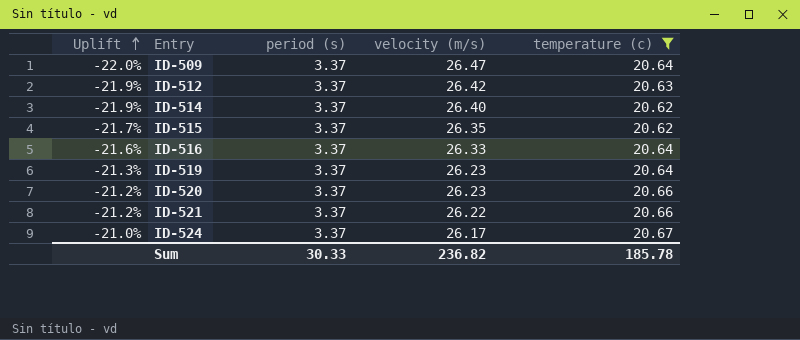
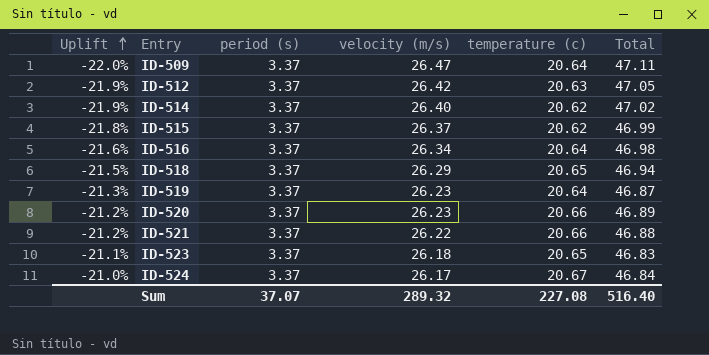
filter: temperature (c) != 20.65 -> none
column Total | formula: none -> [velocity (m/s)] + [temperature (c)]
ID-515 | Uplift: -21.7% -> -21.8%
ID-515 | velocity (m/s): 26.35 -> 26.37
ID-516 | velocity (m/s): 26.33 -> 26.34
Sum | period (s): 30.33 -> 37.07
Sum | velocity (m/s): 236.82 -> 289.32
Sum | temperature (c): 185.78 -> 227.08

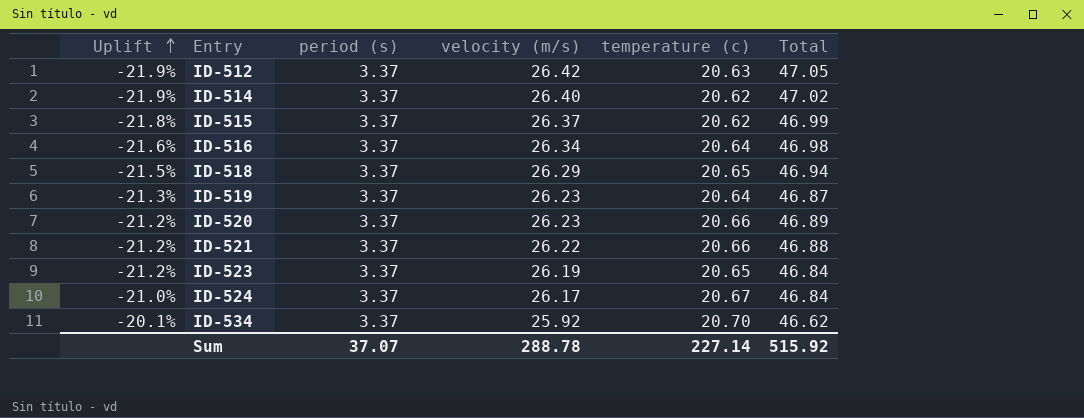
row ID-509: -22.0% | 3.37 | 26.47 | 20.64 | 47.11 -> none
ID-523 | Uplift: -21.1% -> -21.2%
ID-523 | velocity (m/s): 26.18 -> 26.19
ID-523 | Total: 46.83 -> 46.84
row ID-534: none -> -20.1% | 3.37 | 25.92 | 20.70 | 46.62
Sum | velocity (m/s): 289.32 -> 288.78
Sum | temperature (c): 227.08 -> 227.14
Sum | Total: 516.40 -> 515.92

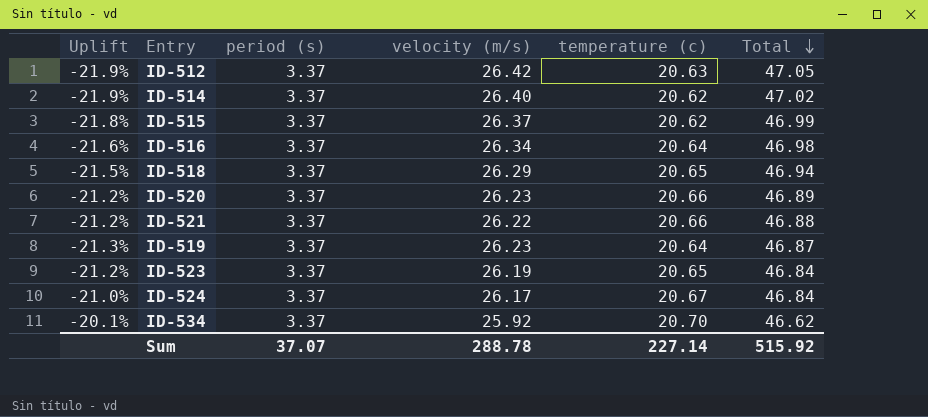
row order: Uplift ascending -> Total descending

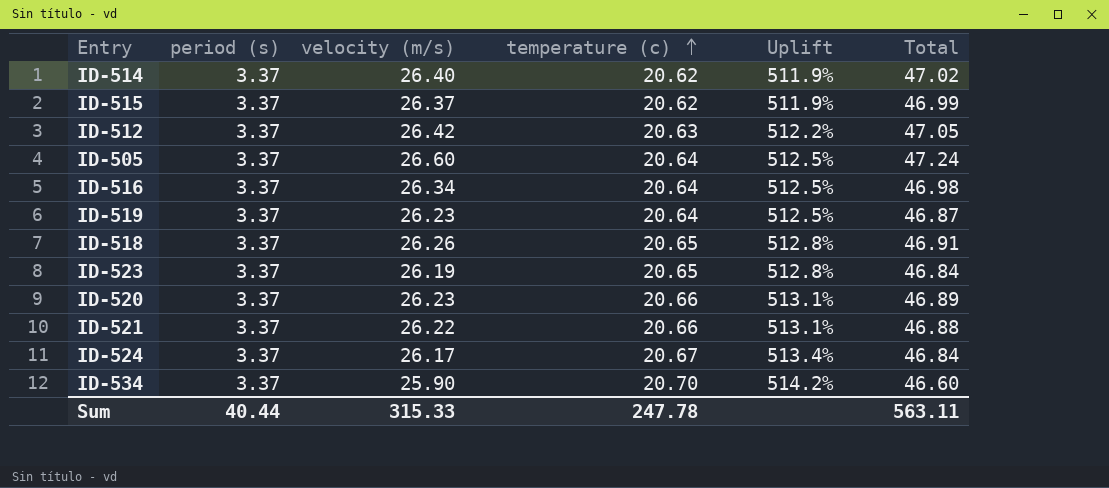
row order: Total descending -> temperature (c) ascending
column Uplift | formula: ([temperature (c)] - [velocity (m/s)]) / [velocity (m/s)] -> ([temperature (c)] - [period (s)]) / [period (s)]
column Uplift | position: 1 -> 5
row ID-505: none -> 3.37 | 26.60 | 20.64 | 512.5% | 47.24
ID-518 | velocity (m/s): 26.29 -> 26.26
ID-518 | Total: 46.94 -> 46.91
ID-534 | velocity (m/s): 25.92 -> 25.90
ID-534 | Total: 46.62 -> 46.60
Sum | period (s): 37.07 -> 40.44
Sum | velocity (m/s): 288.78 -> 315.33
Sum | temperature (c): 227.14 -> 247.78
Sum | Total: 515.92 -> 563.11

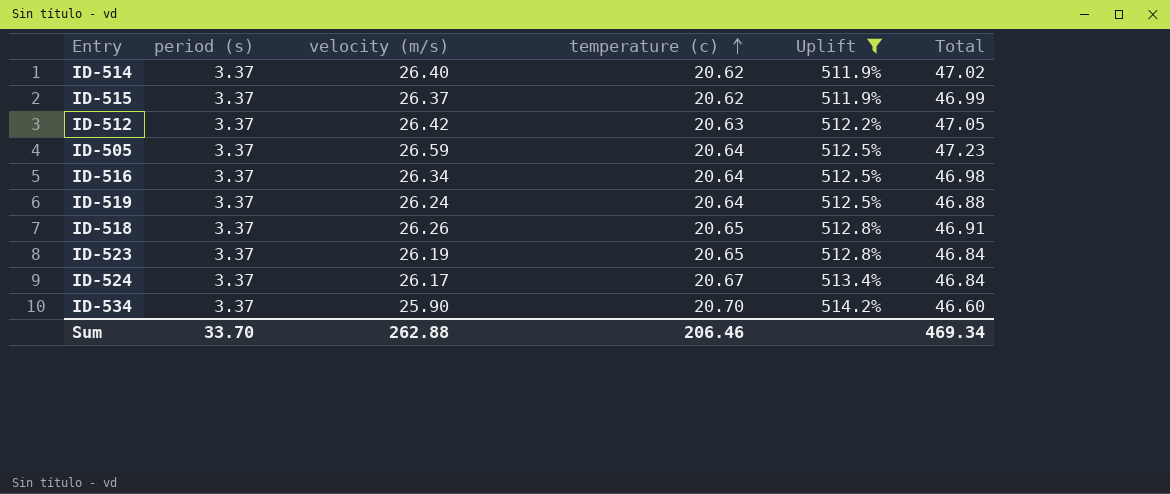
filter: none -> Uplift != 513.1%
ID-505 | velocity (m/s): 26.60 -> 26.59
ID-505 | Total: 47.24 -> 47.23
ID-519 | velocity (m/s): 26.23 -> 26.24
ID-519 | Total: 46.87 -> 46.88
Sum | period (s): 40.44 -> 33.70
Sum | velocity (m/s): 315.33 -> 262.88
Sum | temperature (c): 247.78 -> 206.46
Sum | Total: 563.11 -> 469.34

